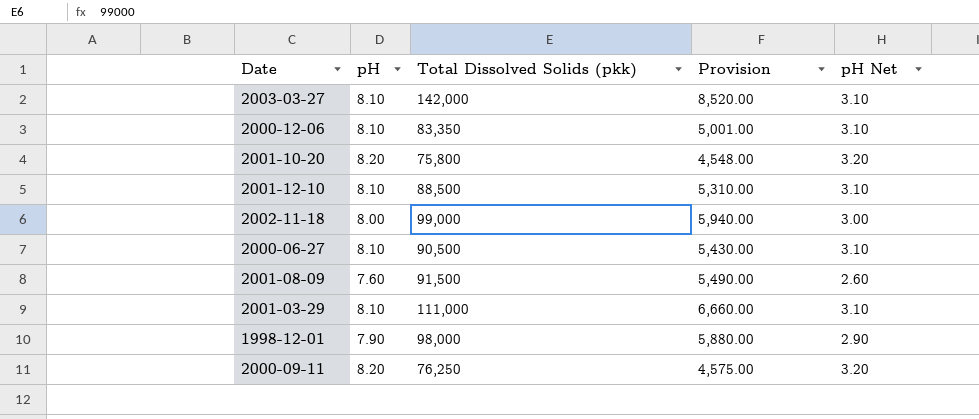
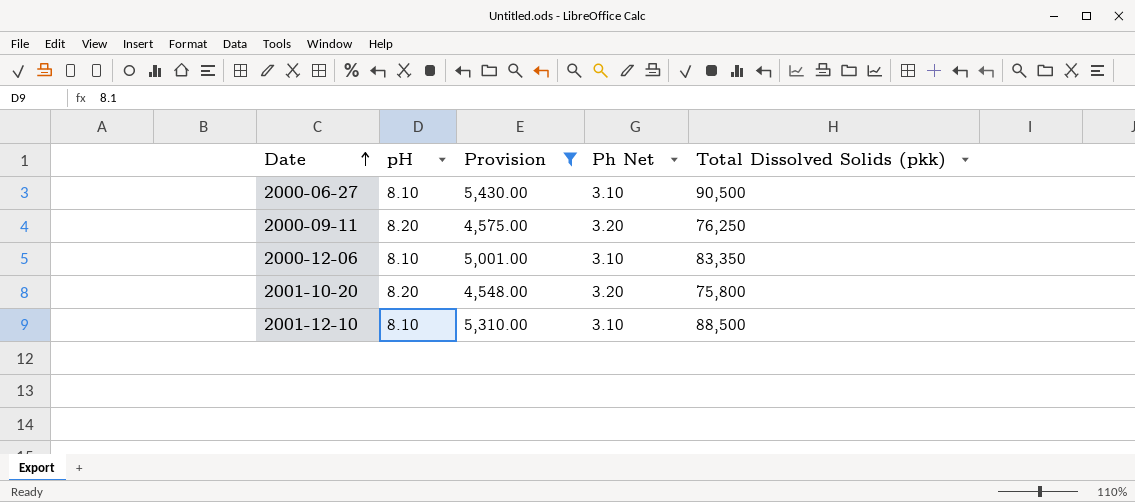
filter: none -> Provision <= 5,430.00
row order: none -> Date ascending
column name: pH Net -> Ph Net
column Total Dissolved Solids (pkk) | position: 3 -> 5

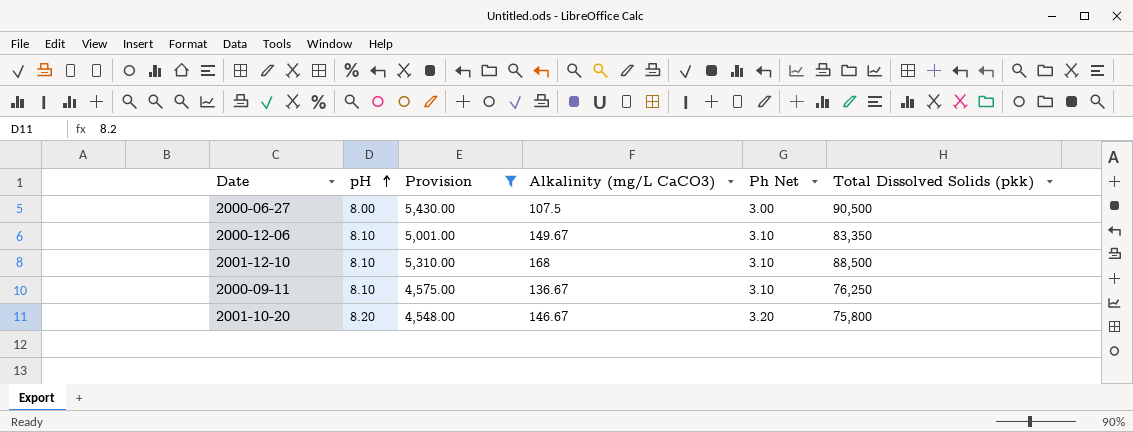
row order: Date ascending -> pH ascending
column Alkalinity (mg/L CaCO3) | position: none -> 4
2000-06-27 | pH: 8.10 -> 8.00
2000-06-27 | Ph Net: 3.10 -> 3.00
2000-09-11 | pH: 8.20 -> 8.10
2000-09-11 | Ph Net: 3.20 -> 3.10

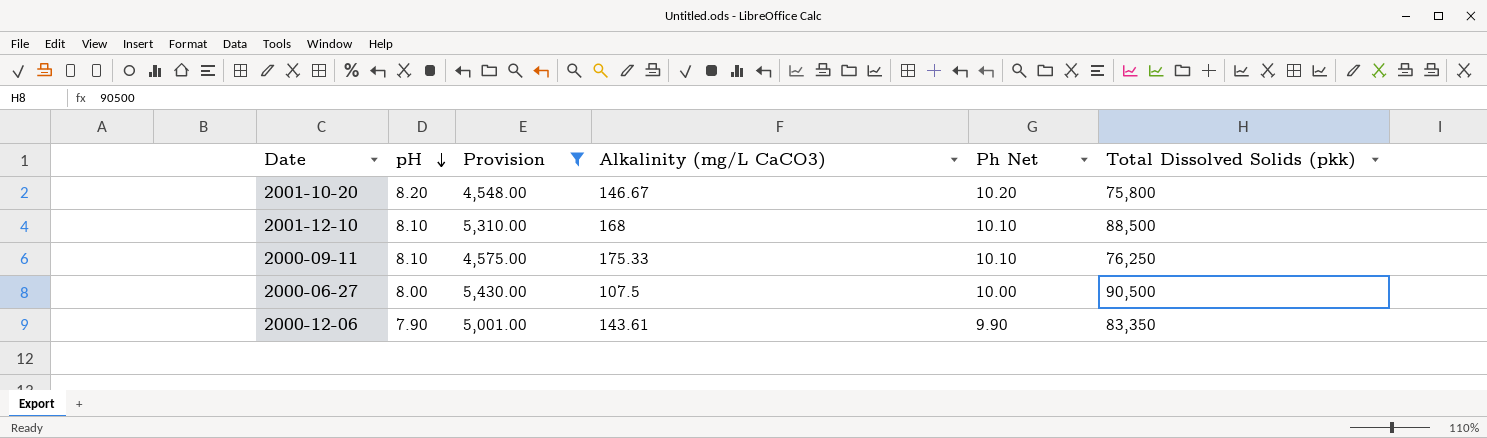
row order: pH ascending -> pH descending
column Ph Net | formula: [pH] - 5 -> [pH] + 2
2000-09-11 | Alkalinity (mg/L CaCO3): 136.67 -> 175.33
2000-12-06 | pH: 8.10 -> 7.90
2000-12-06 | Alkalinity (mg/L CaCO3): 149.67 -> 143.61

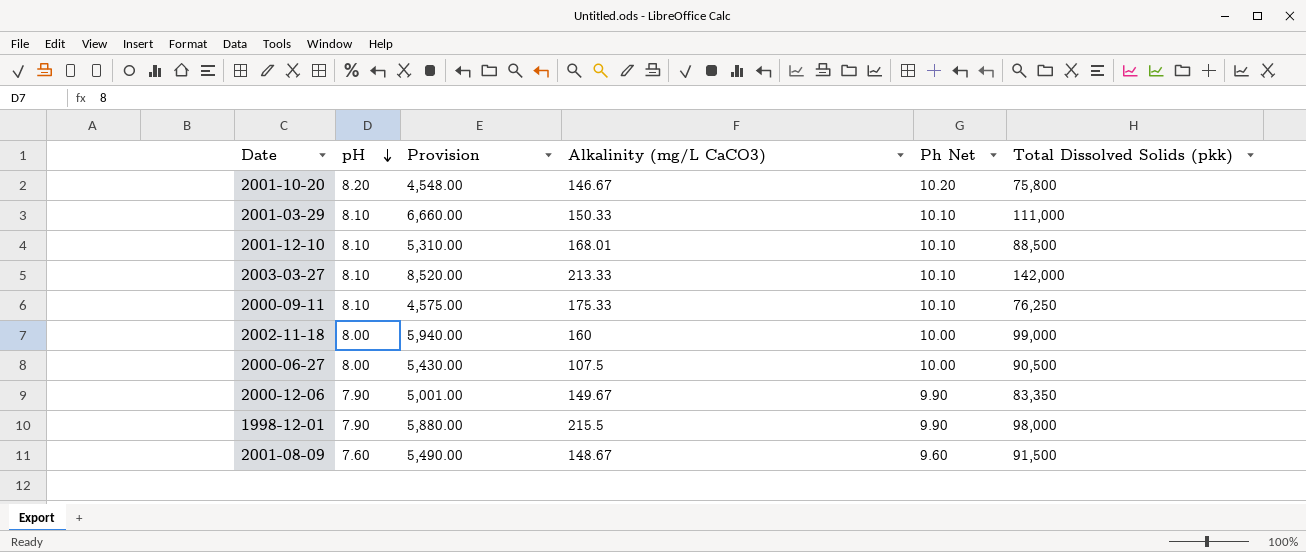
filter: Provision <= 5,430.00 -> none
2001-12-10 | Alkalinity (mg/L CaCO3): 168 -> 168.01
2000-12-06 | Alkalinity (mg/L CaCO3): 143.61 -> 149.67

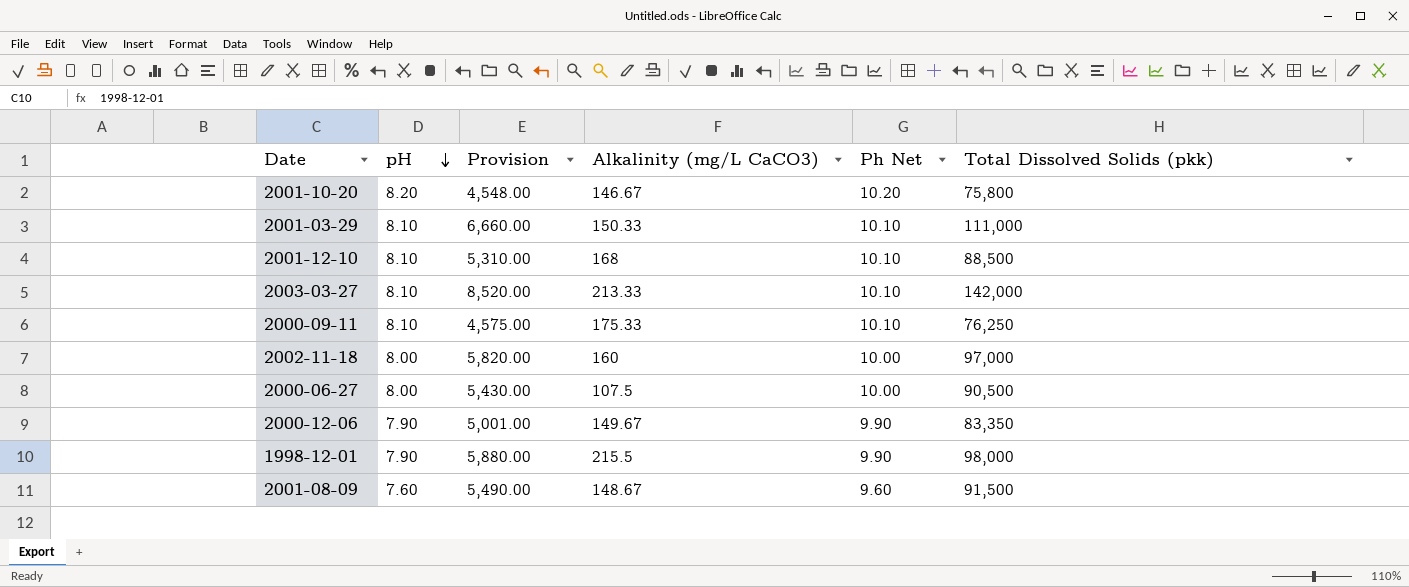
2001-12-10 | Alkalinity (mg/L CaCO3): 168.01 -> 168
2002-11-18 | Provision: 5,940.00 -> 5,820.00
2002-11-18 | Total Dissolved Solids (pkk): 99,000 -> 97,000

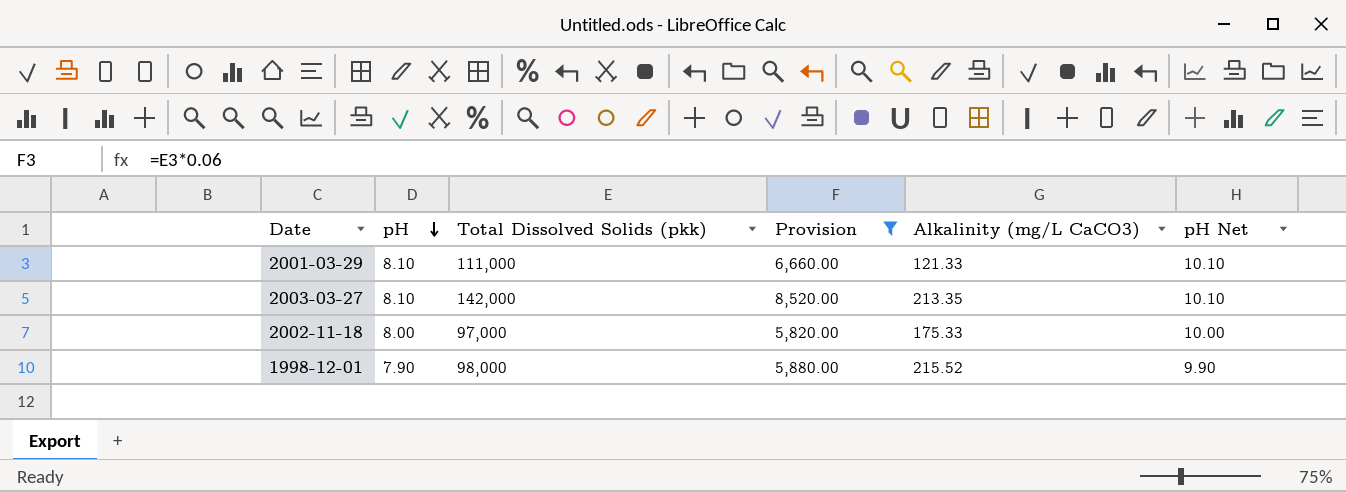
filter: none -> Provision >= 5,820.00
column Total Dissolved Solids (pkk) | position: 6 -> 3
column name: Ph Net -> pH Net
2001-03-29 | Alkalinity (mg/L CaCO3): 150.33 -> 121.33
2003-03-27 | Alkalinity (mg/L CaCO3): 213.33 -> 213.35
2002-11-18 | Alkalinity (mg/L CaCO3): 160 -> 175.33
1998-12-01 | Alkalinity (mg/L CaCO3): 215.5 -> 215.52

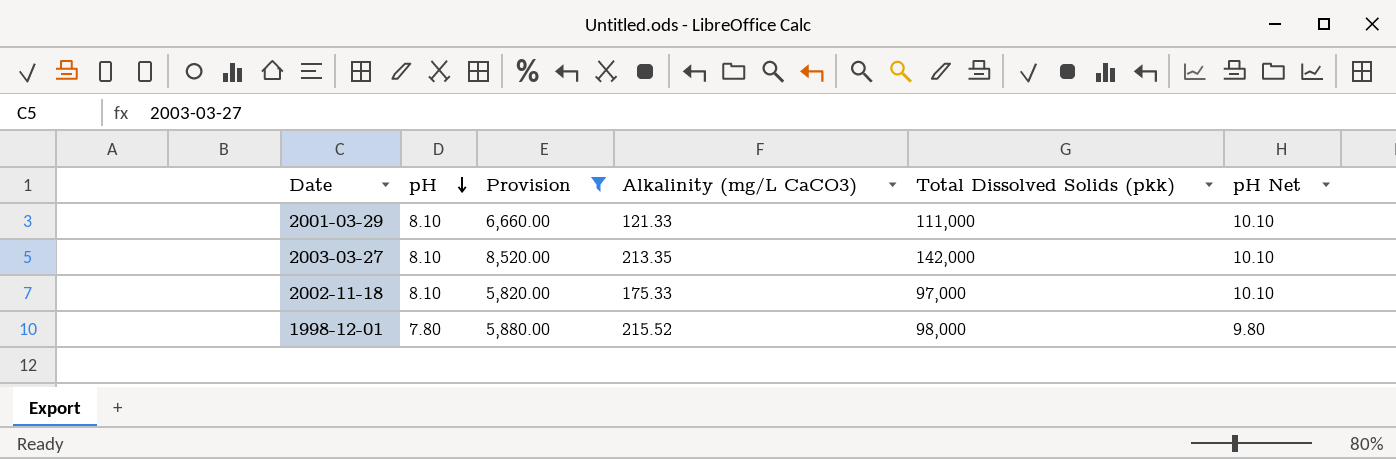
column Total Dissolved Solids (pkk) | position: 3 -> 5
2002-11-18 | pH: 8.00 -> 8.10
2002-11-18 | pH Net: 10.00 -> 10.10
1998-12-01 | pH: 7.90 -> 7.80
1998-12-01 | pH Net: 9.90 -> 9.80

